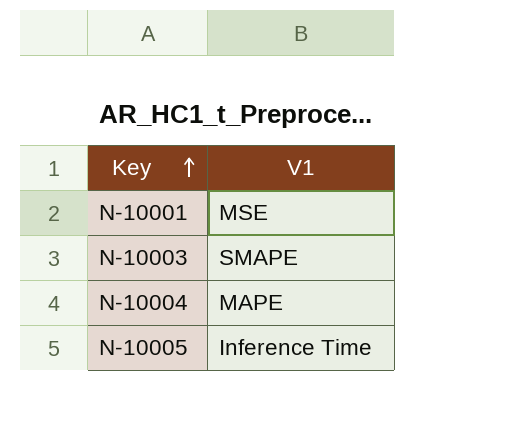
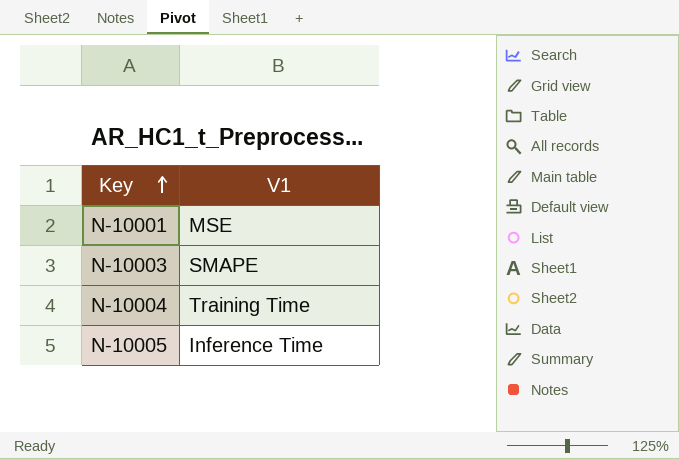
N-10004 | V1: MAPE -> Training Time

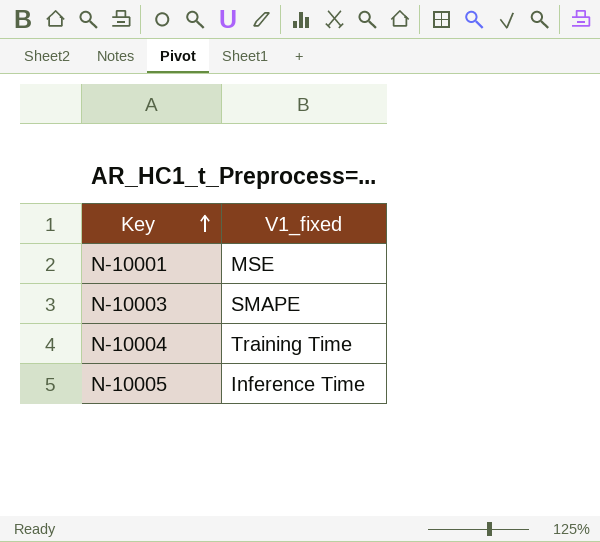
column name: V1 -> V1_fixed

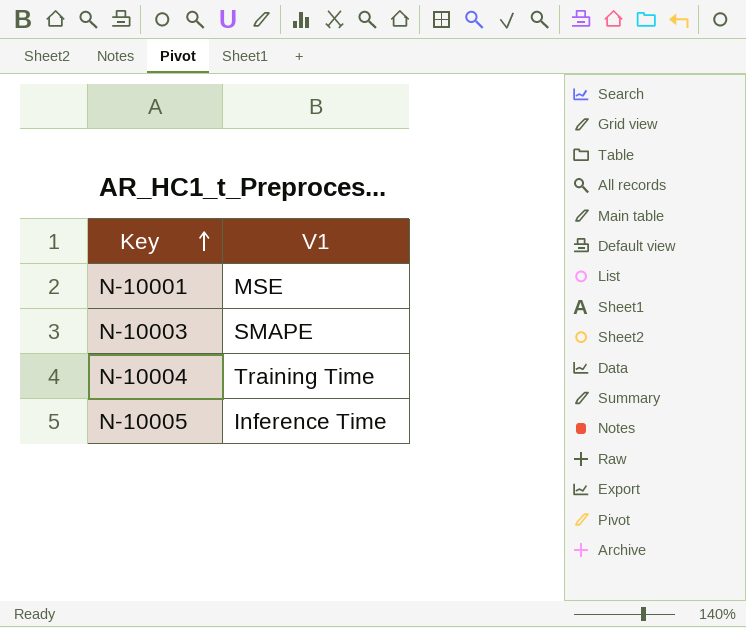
column name: V1_fixed -> V1

